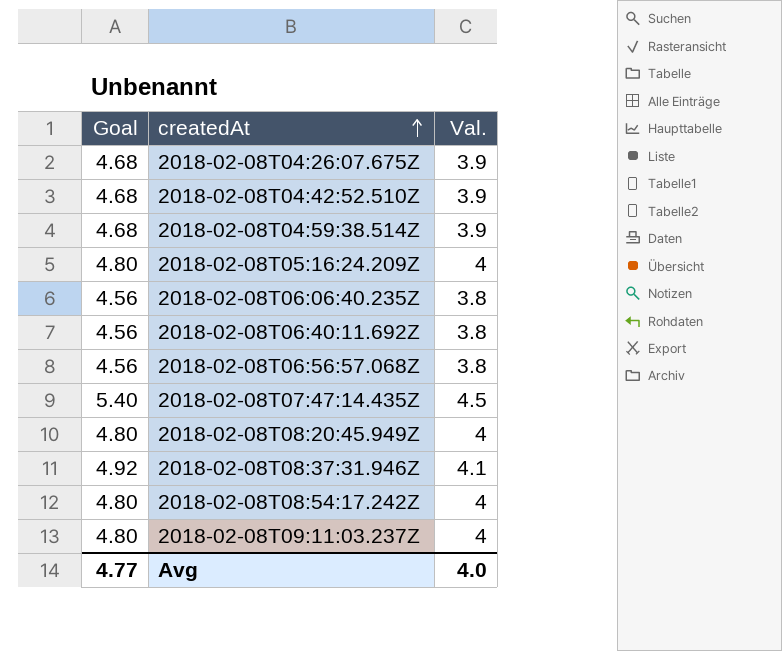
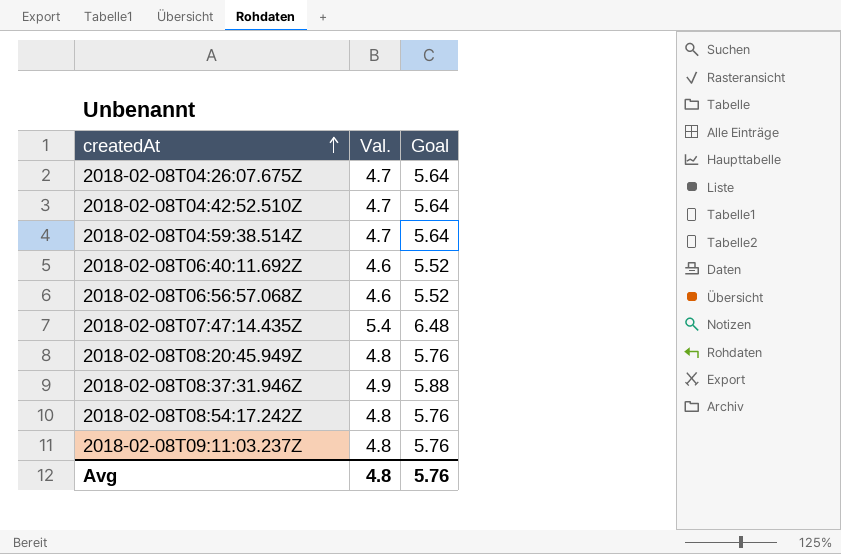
column Goal | position: 1 -> 3
row 2018-02-08T05:16:24.209Z: 4.80 | 4 -> none
row 2018-02-08T06:06:40.235Z: 4.56 | 3.8 -> none
2018-02-08T04:26:07.675Z | Val.: 3.9 -> 4.7
2018-02-08T04:26:07.675Z | Goal: 4.68 -> 5.64
2018-02-08T04:42:52.510Z | Val.: 3.9 -> 4.7
2018-02-08T04:42:52.510Z | Goal: 4.68 -> 5.64
2018-02-08T04:59:38.514Z | Val.: 3.9 -> 4.7
2018-02-08T04:59:38.514Z | Goal: 4.68 -> 5.64
2018-02-08T06:40:11.692Z | Val.: 3.8 -> 4.6
2018-02-08T06:40:11.692Z | Goal: 4.56 -> 5.52
2018-02-08T06:56:57.068Z | Val.: 3.8 -> 4.6
2018-02-08T06:56:57.068Z | Goal: 4.56 -> 5.52
2018-02-08T07:47:14.435Z | Val.: 4.5 -> 5.4
2018-02-08T07:47:14.435Z | Goal: 5.40 -> 6.48
2018-02-08T08:20:45.949Z | Val.: 4 -> 4.8
2018-02-08T08:20:45.949Z | Goal: 4.80 -> 5.76
2018-02-08T08:37:31.946Z | Val.: 4.1 -> 4.9
2018-02-08T08:37:31.946Z | Goal: 4.92 -> 5.88
2018-02-08T08:54:17.242Z | Val.: 4 -> 4.8
2018-02-08T08:54:17.242Z | Goal: 4.80 -> 5.76
2018-02-08T09:11:03.237Z | Val.: 4 -> 4.8
2018-02-08T09:11:03.237Z | Goal: 4.80 -> 5.76
Avg | Val.: 4.0 -> 4.8
Avg | Goal: 4.77 -> 5.76

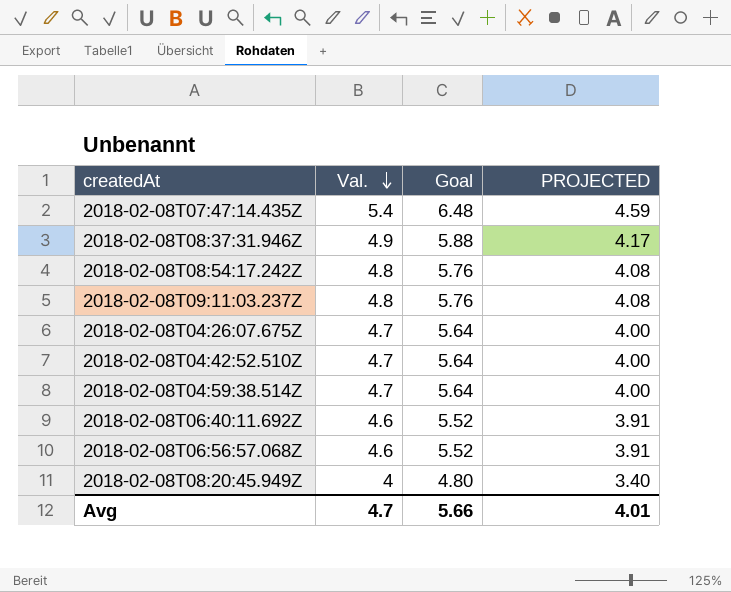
row order: createdAt ascending -> Val. descending
column PROJECTED | formula: none -> [Val.] * 0.85
2018-02-08T08:20:45.949Z | Val.: 4.8 -> 4
2018-02-08T08:20:45.949Z | Goal: 5.76 -> 4.80
Avg | Val.: 4.8 -> 4.7
Avg | Goal: 5.76 -> 5.66

